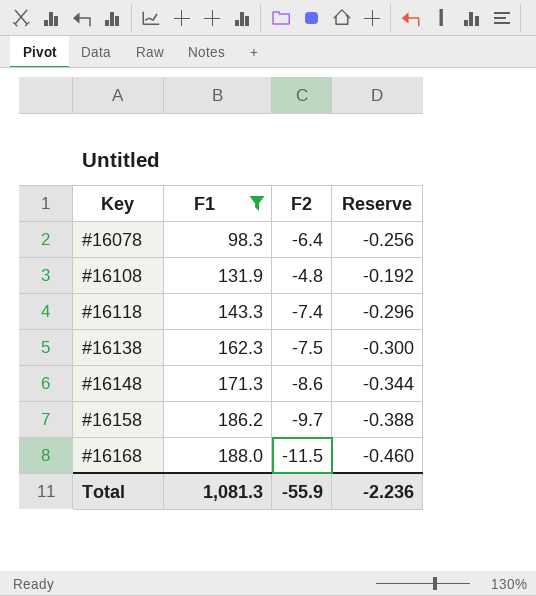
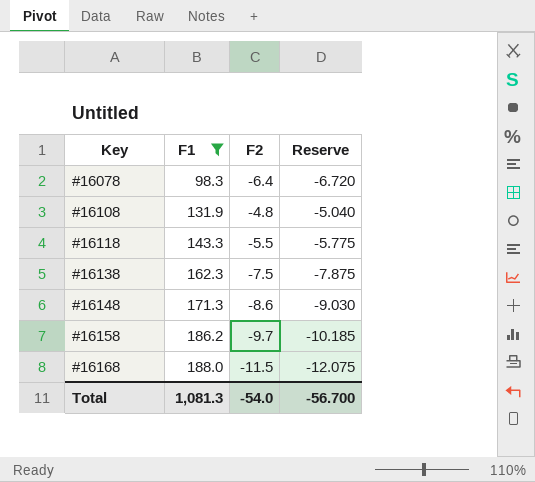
column Reserve | formula: [F2] * 0.04 -> [F2] * 1.05
#16118 | F2: -7.4 -> -5.5
Total | F2: -55.9 -> -54.0
Total | Reserve: -2.236 -> -56.700

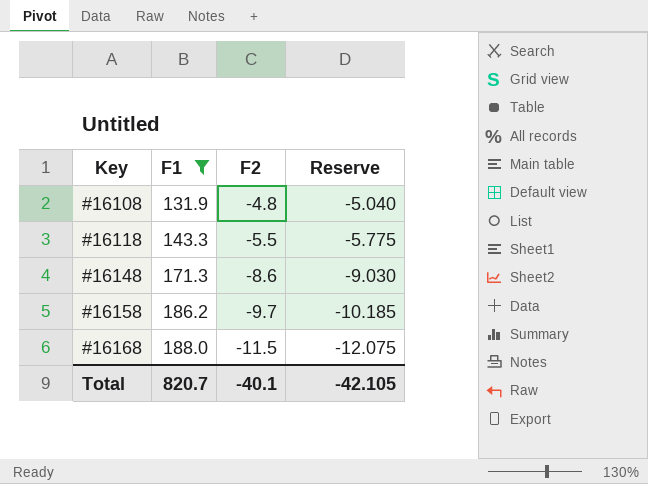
row #16078: 98.3 | -6.4 | -6.720 -> none
row #16138: 162.3 | -7.5 | -7.875 -> none
Total | F1: 1,081.3 -> 820.7
Total | F2: -54.0 -> -40.1
Total | Reserve: -56.700 -> -42.105

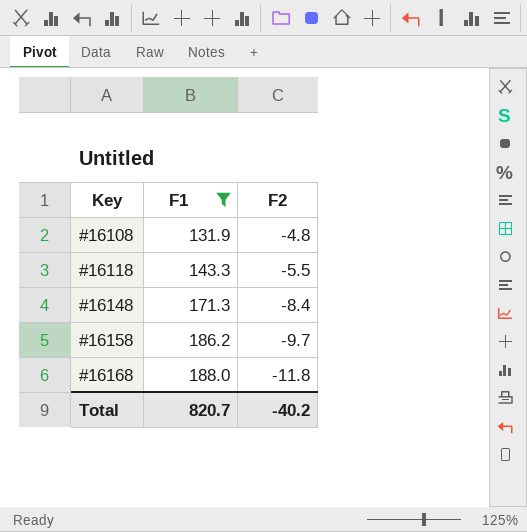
column Reserve | formula: [F2] * 1.05 -> none
#16148 | F2: -8.6 -> -8.4
#16168 | F2: -11.5 -> -11.8
Total | F2: -40.1 -> -40.2

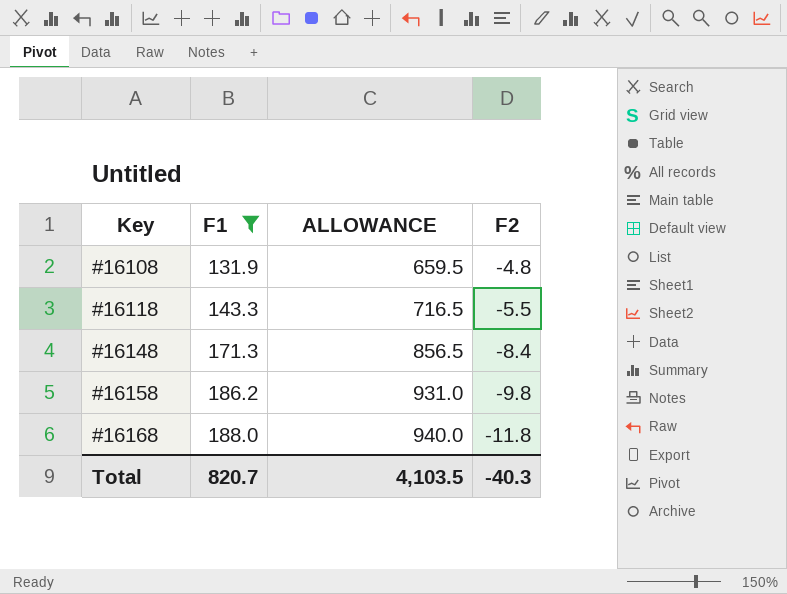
column ALLOWANCE | formula: none -> [F1] * 5
#16158 | F2: -9.7 -> -9.8
Total | F2: -40.2 -> -40.3

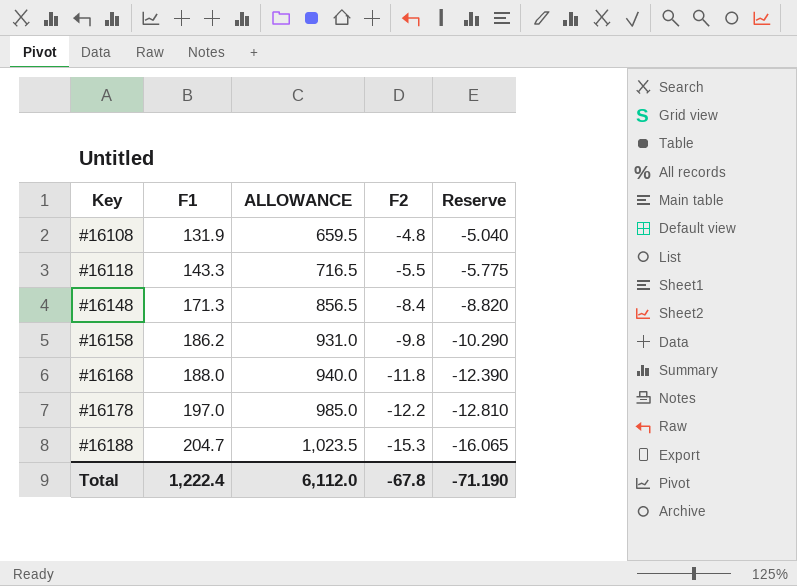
filter: F1 <= 188.0 -> none
column Reserve | formula: none -> [F2] * 1.05
Total | F1: 820.7 -> 1,222.4
Total | ALLOWANCE: 4,103.5 -> 6,112.0
Total | F2: -40.3 -> -67.8

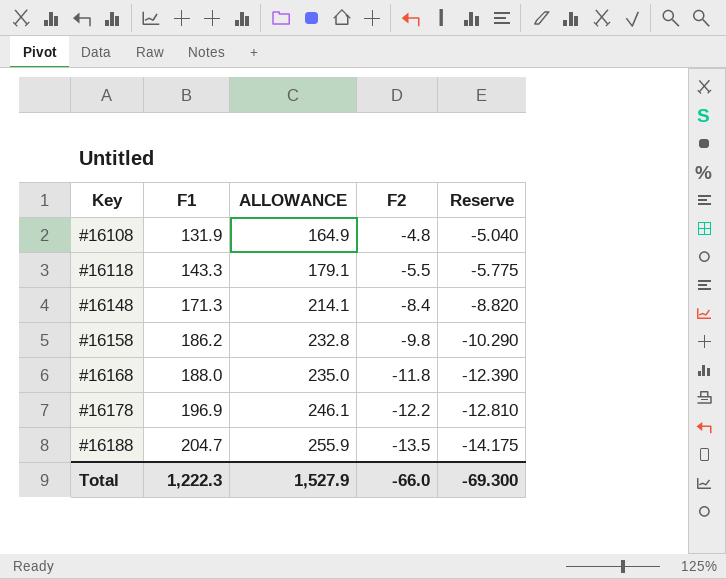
column ALLOWANCE | formula: [F1] * 5 -> [F1] * 1.25
#16178 | F1: 197.0 -> 196.9
#16188 | F2: -15.3 -> -13.5
#16188 | Reserve: -16.065 -> -14.175
Total | F1: 1,222.4 -> 1,222.3
Total | ALLOWANCE: 6,112.0 -> 1,527.9
Total | F2: -67.8 -> -66.0
Total | Reserve: -71.190 -> -69.300

